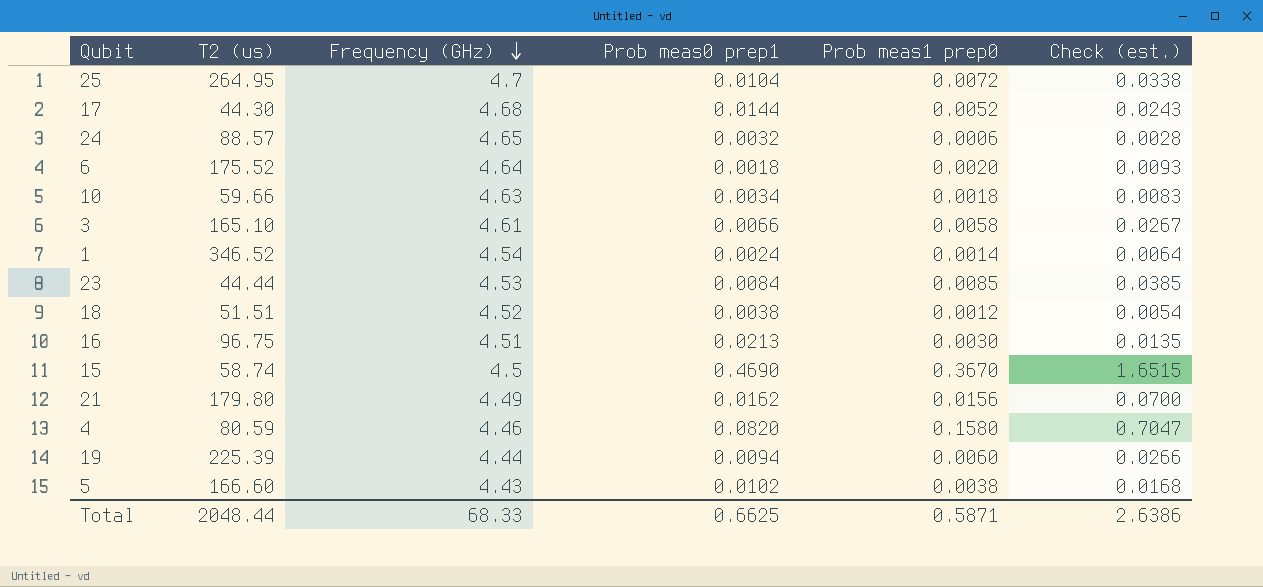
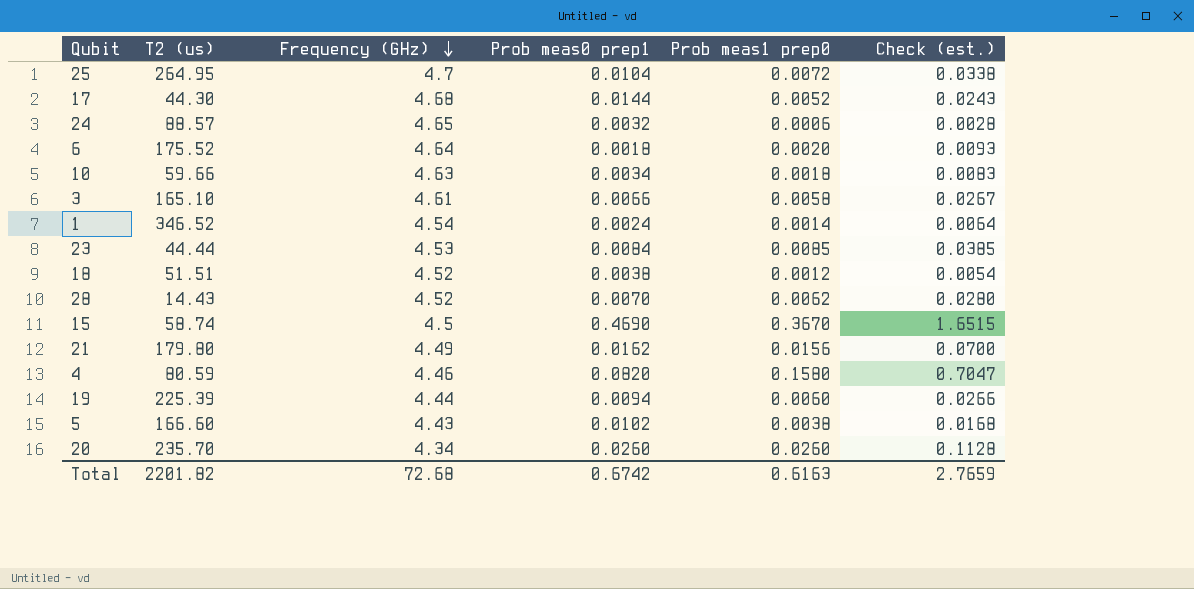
row 16: 96.75 | 4.51 | 0.0213 | 0.0030 | 0.0135 -> none
row 28: none -> 14.43 | 4.52 | 0.0070 | 0.0062 | 0.0280
row 20: none -> 235.70 | 4.34 | 0.0260 | 0.0260 | 0.1128
Total | T2 (us): 2048.44 -> 2201.82
Total | Frequency (GHz): 68.33 -> 72.68
Total | Prob meas0 prep1: 0.6625 -> 0.6742
Total | Prob meas1 prep0: 0.5871 -> 0.6163
Total | Check (est.): 2.6386 -> 2.7659

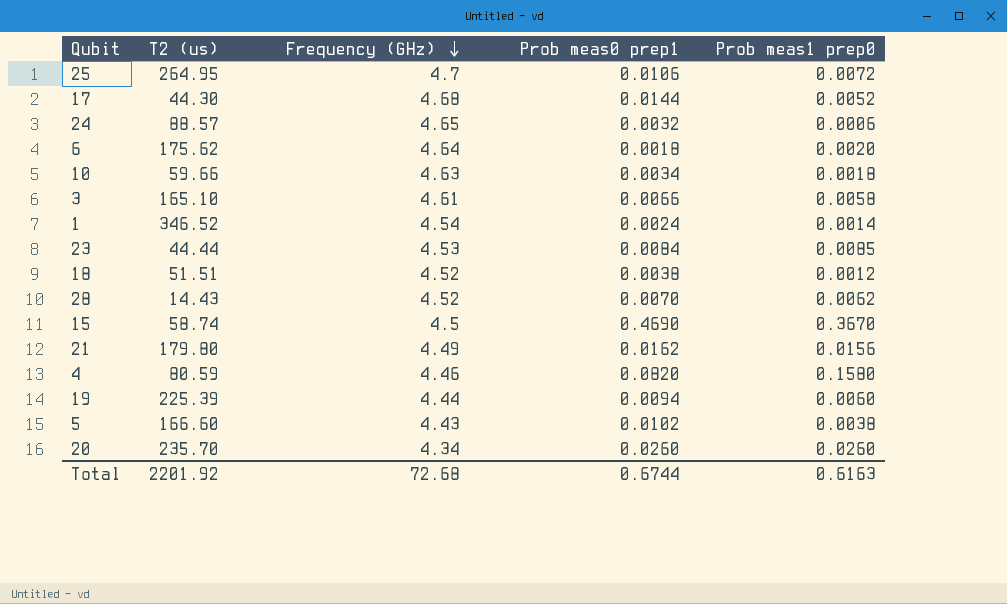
column Check (est.) | formula: [Frequency (GHz)] * [Prob meas1 prep0] -> none
25 | Prob meas0 prep1: 0.0104 -> 0.0106
6 | T2 (us): 175.52 -> 175.62
Total | T2 (us): 2201.82 -> 2201.92
Total | Prob meas0 prep1: 0.6742 -> 0.6744

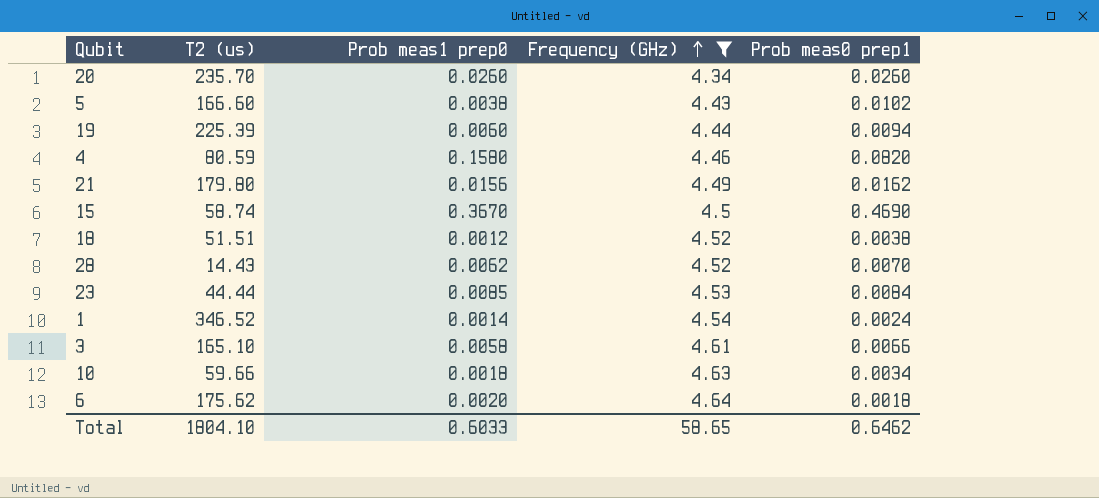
filter: none -> Frequency (GHz) <= 4.64
row order: Frequency (GHz) descending -> Frequency (GHz) ascending
column Prob meas1 prep0 | position: 5 -> 3
Total | T2 (us): 2201.92 -> 1804.10
Total | Prob meas1 prep0: 0.6163 -> 0.6033
Total | Frequency (GHz): 72.68 -> 58.65
Total | Prob meas0 prep1: 0.6744 -> 0.6462

